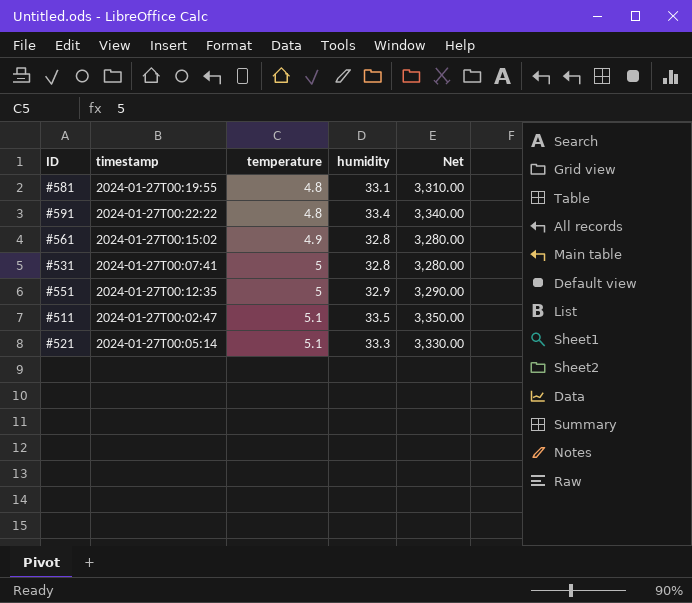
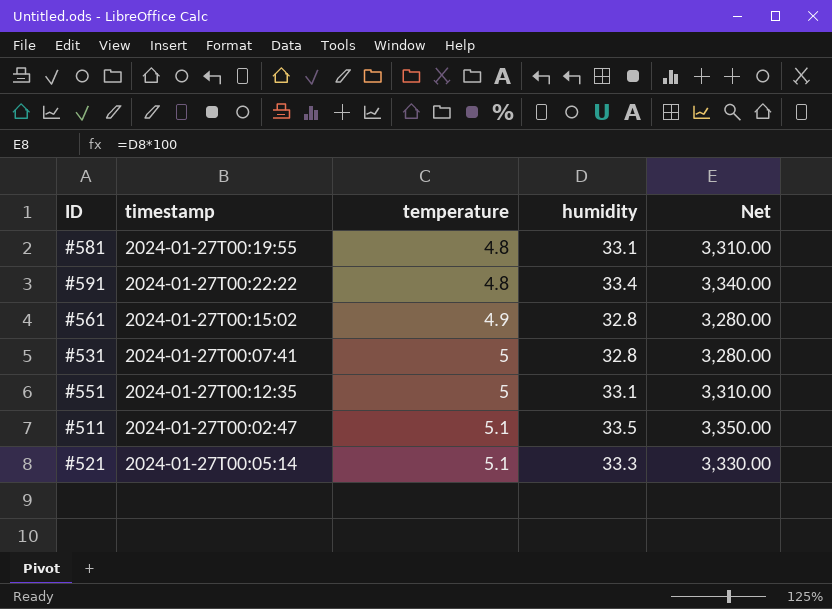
#551 | humidity: 32.9 -> 33.1
#551 | Net: 3,290.00 -> 3,310.00

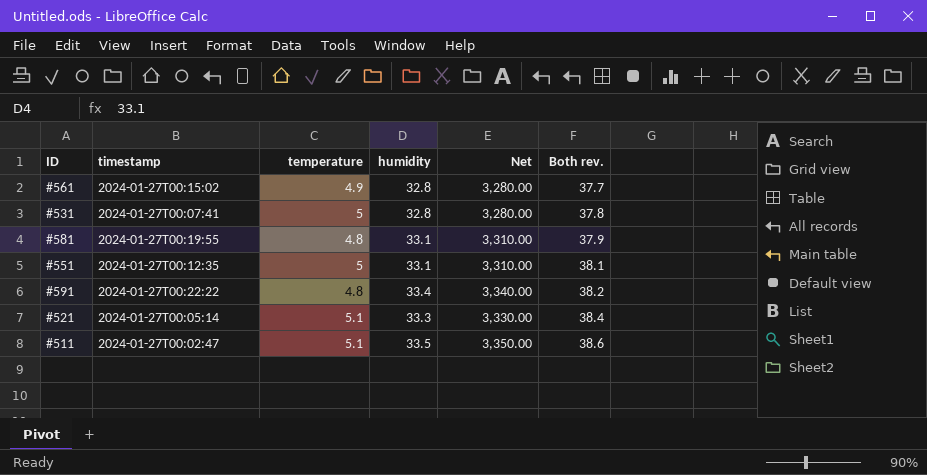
row order: temperature ascending -> Both rev. ascending
column Both rev. | formula: none -> [temperature] + [humidity]

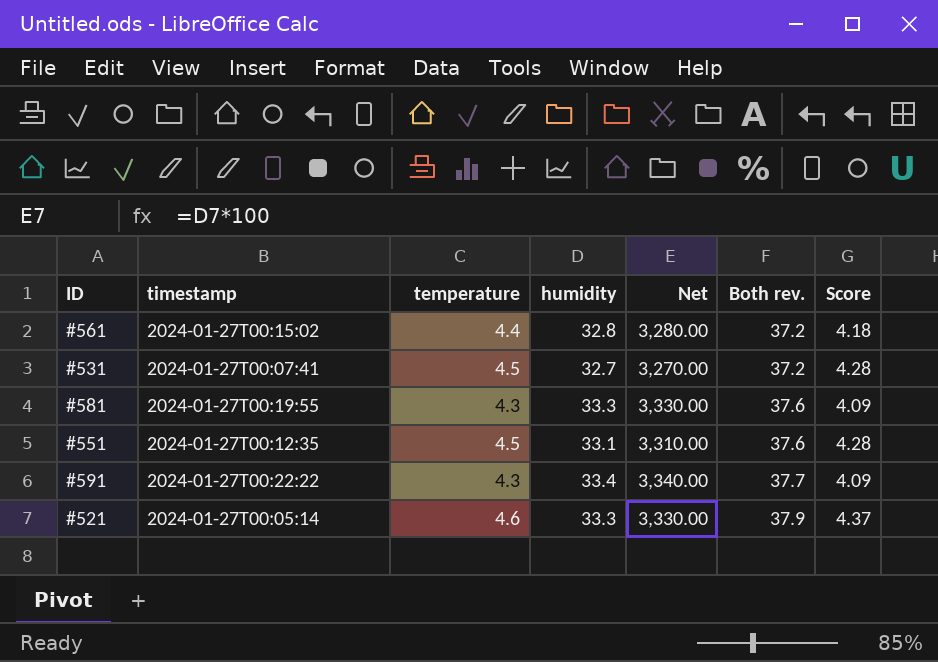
column Score | formula: none -> [temperature] * 0.95
row #511: 2024-01-27T00:02:47 | 5.1 | 33.5 | 3,350.00 | 38.6 -> none
#561 | temperature: 4.9 -> 4.4
#561 | Both rev.: 37.7 -> 37.2
#531 | temperature: 5 -> 4.5
#531 | humidity: 32.8 -> 32.7
#531 | Net: 3,280.00 -> 3,270.00
#531 | Both rev.: 37.8 -> 37.2
#581 | temperature: 4.8 -> 4.3
#581 | humidity: 33.1 -> 33.3
#581 | Net: 3,310.00 -> 3,330.00
#581 | Both rev.: 37.9 -> 37.6
#551 | temperature: 5 -> 4.5
#551 | Both rev.: 38.1 -> 37.6
#591 | temperature: 4.8 -> 4.3
#591 | Both rev.: 38.2 -> 37.7
#521 | temperature: 5.1 -> 4.6
#521 | Both rev.: 38.4 -> 37.9

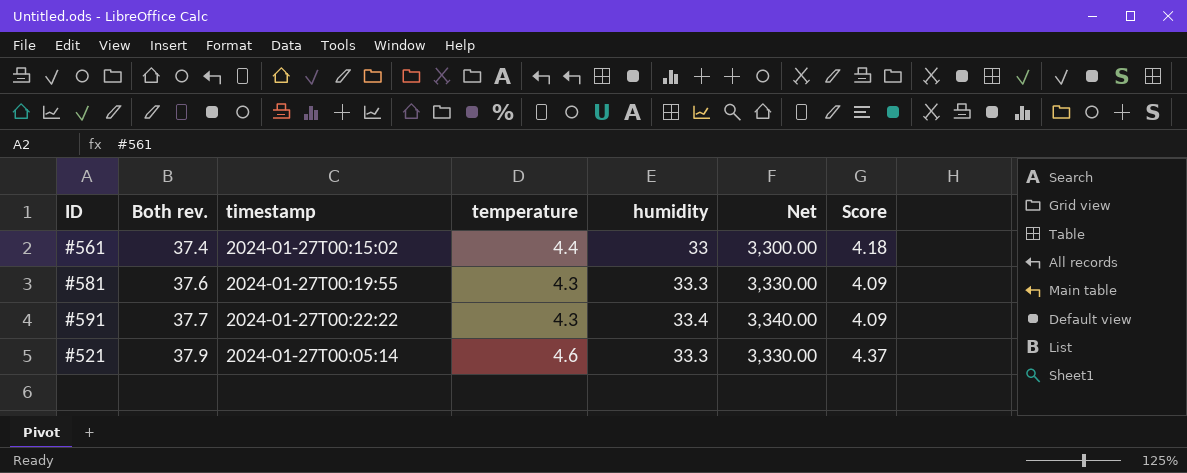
column Both rev. | position: 6 -> 2
row #531: 2024-01-27T00:07:41 | 4.5 | 32.7 | 3,270.00 | 37.2 | 4.28 -> none
row #551: 2024-01-27T00:12:35 | 4.5 | 33.1 | 3,310.00 | 37.6 | 4.28 -> none
#561 | Both rev.: 37.2 -> 37.4
#561 | humidity: 32.8 -> 33
#561 | Net: 3,280.00 -> 3,300.00

